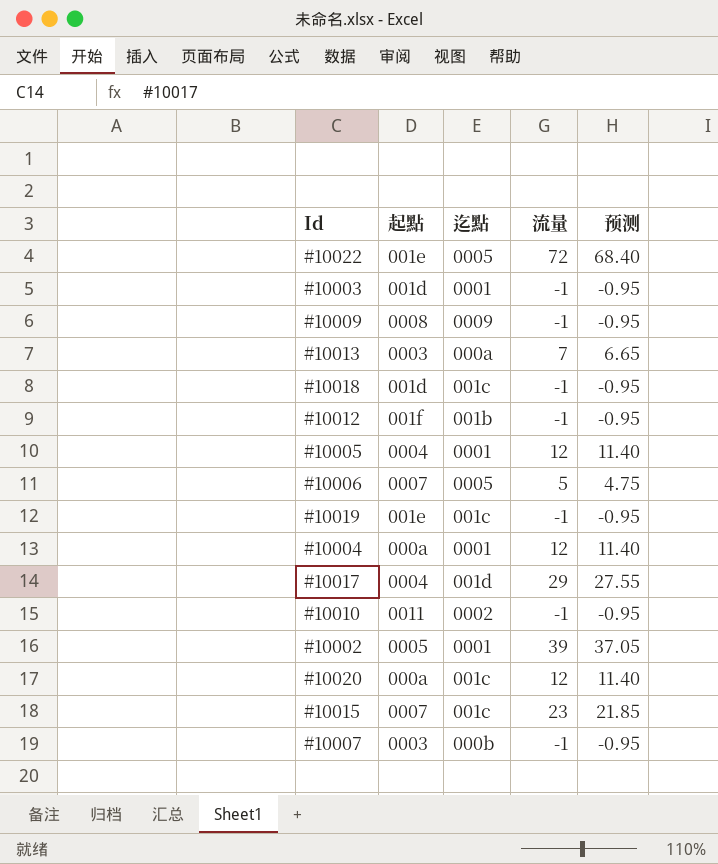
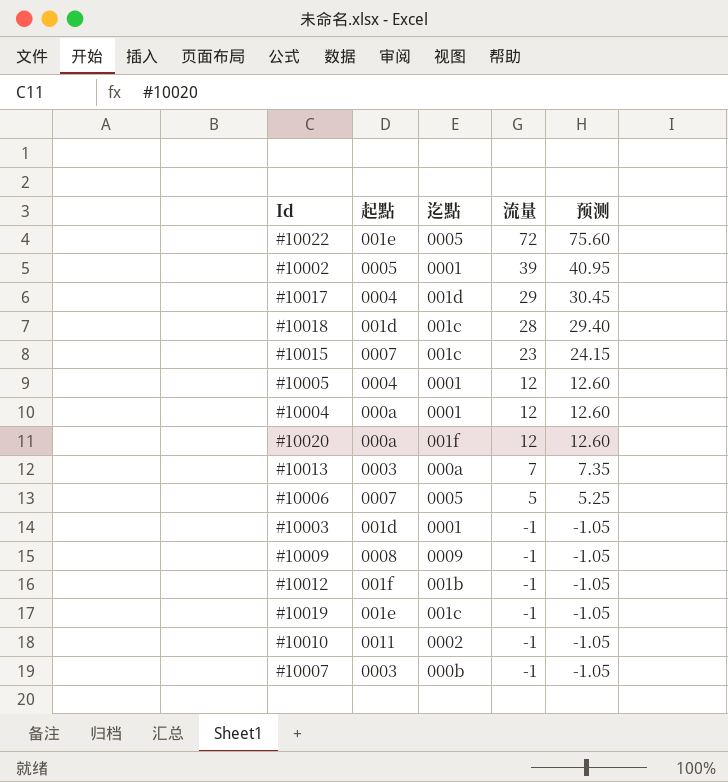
row order: none -> 流量 descending
column 预测 | formula: [流量] * 0.95 -> [流量] * 1.05
#10018 | 流量: -1 -> 28
#10020 | 迄點: 001c -> 001f

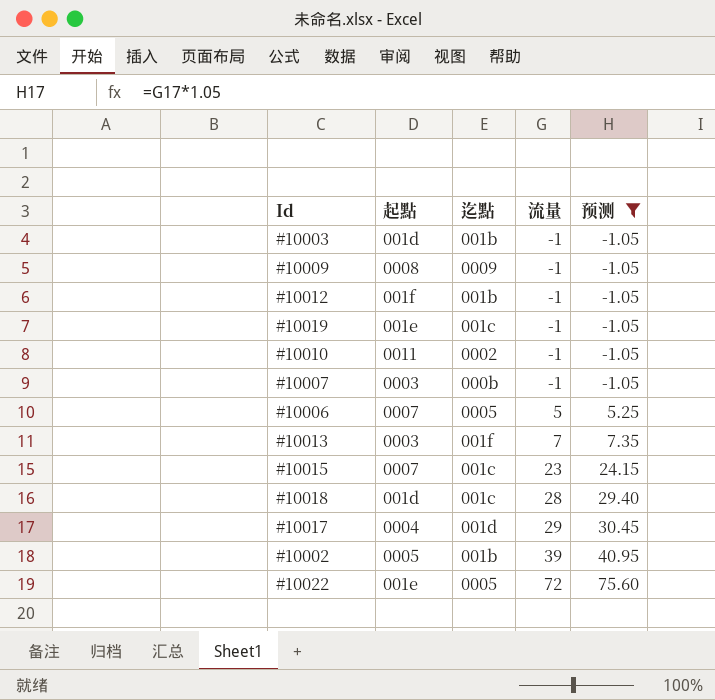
filter: none -> 预测 != 12.60
row order: 流量 descending -> 流量 ascending
#10003 | 迄點: 0001 -> 001b
#10013 | 迄點: 000a -> 001f
#10002 | 迄點: 0001 -> 001b

